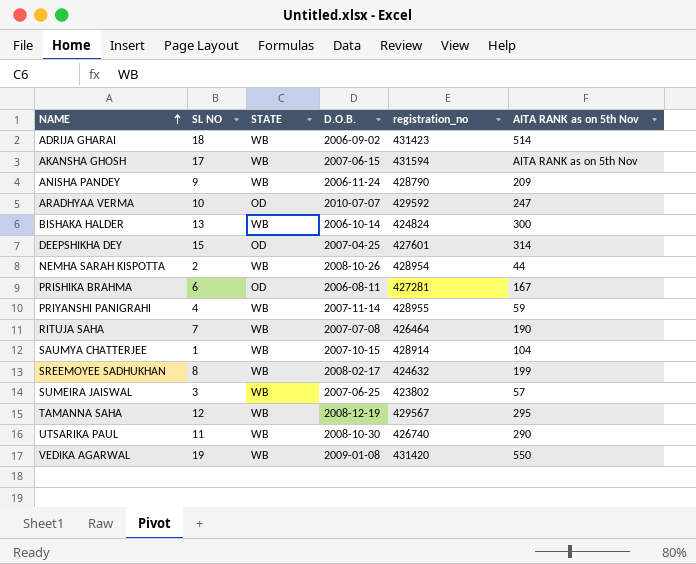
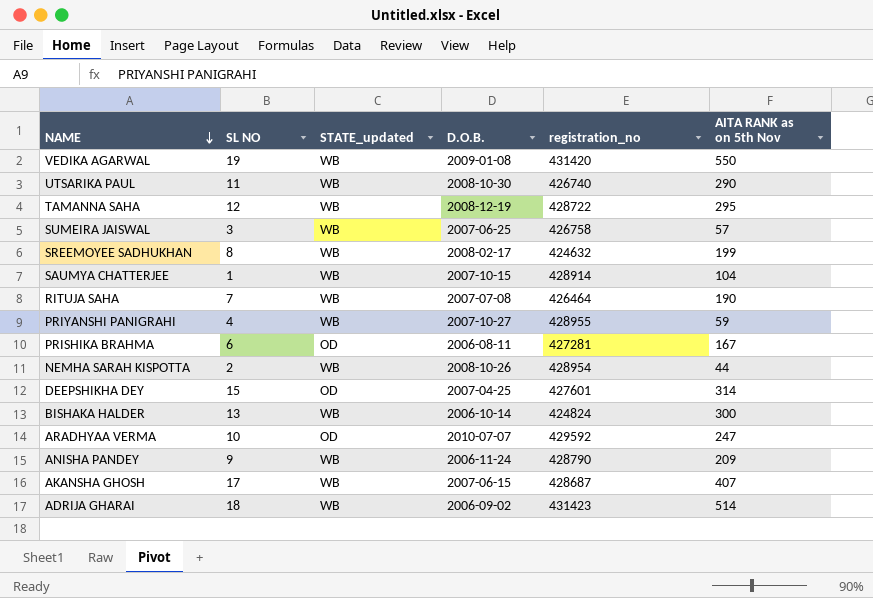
row order: NAME ascending -> NAME descending
column name: STATE -> STATE_updated
TAMANNA SAHA | registration_no: 429567 -> 428722
SUMEIRA JAISWAL | registration_no: 423802 -> 426758
PRIYANSHI PANIGRAHI | D.O.B.: 2007-11-14 -> 2007-10-27
AKANSHA GHOSH | registration_no: 431594 -> 428687
AKANSHA GHOSH | AITA RANK as on 5th Nov: AITA RANK as on 5th Nov -> 407

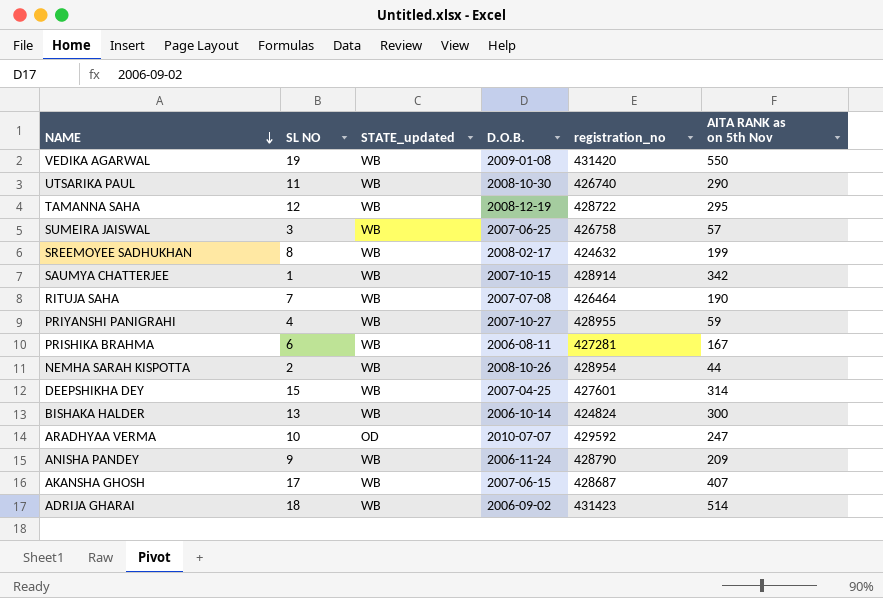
SAUMYA CHATTERJEE | AITA RANK as on 5th Nov: 104 -> 342
PRISHIKA BRAHMA | STATE_updated: OD -> WB
DEEPSHIKHA DEY | STATE_updated: OD -> WB

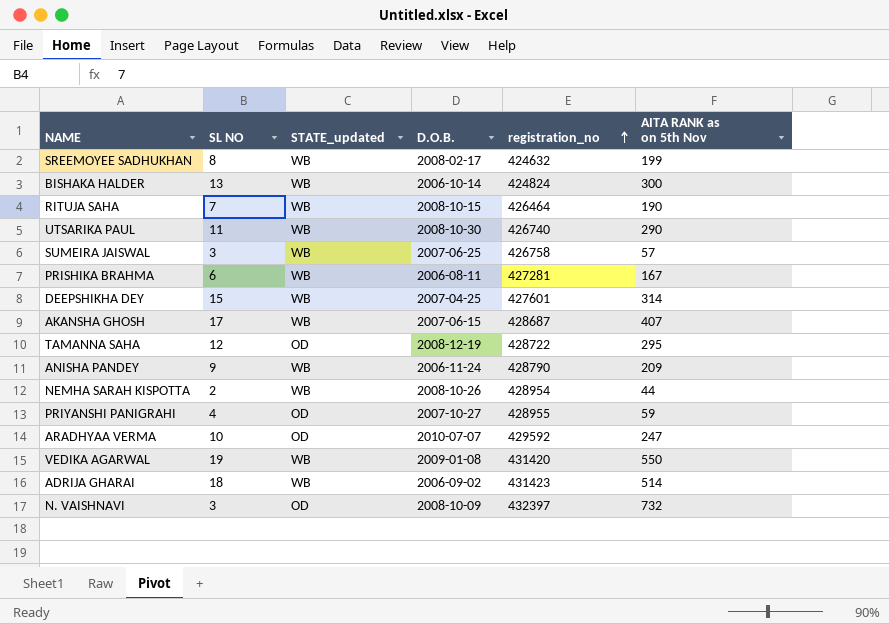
row order: NAME descending -> registration_no ascending
row SAUMYA CHATTERJEE: 1 | WB | 2007-10-15 | 428914 | 342 -> none
RITUJA SAHA | D.O.B.: 2007-07-08 -> 2008-10-15
TAMANNA SAHA | STATE_updated: WB -> OD
PRIYANSHI PANIGRAHI | STATE_updated: WB -> OD
row N. VAISHNAVI: none -> 3 | OD | 2008-10-09 | 432397 | 732

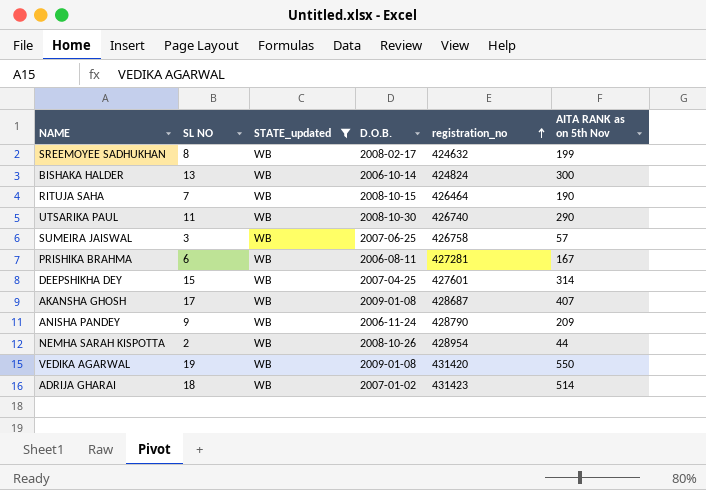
filter: none -> STATE_updated = WB
AKANSHA GHOSH | D.O.B.: 2007-06-15 -> 2009-01-08
ADRIJA GHARAI | D.O.B.: 2006-09-02 -> 2007-01-02

